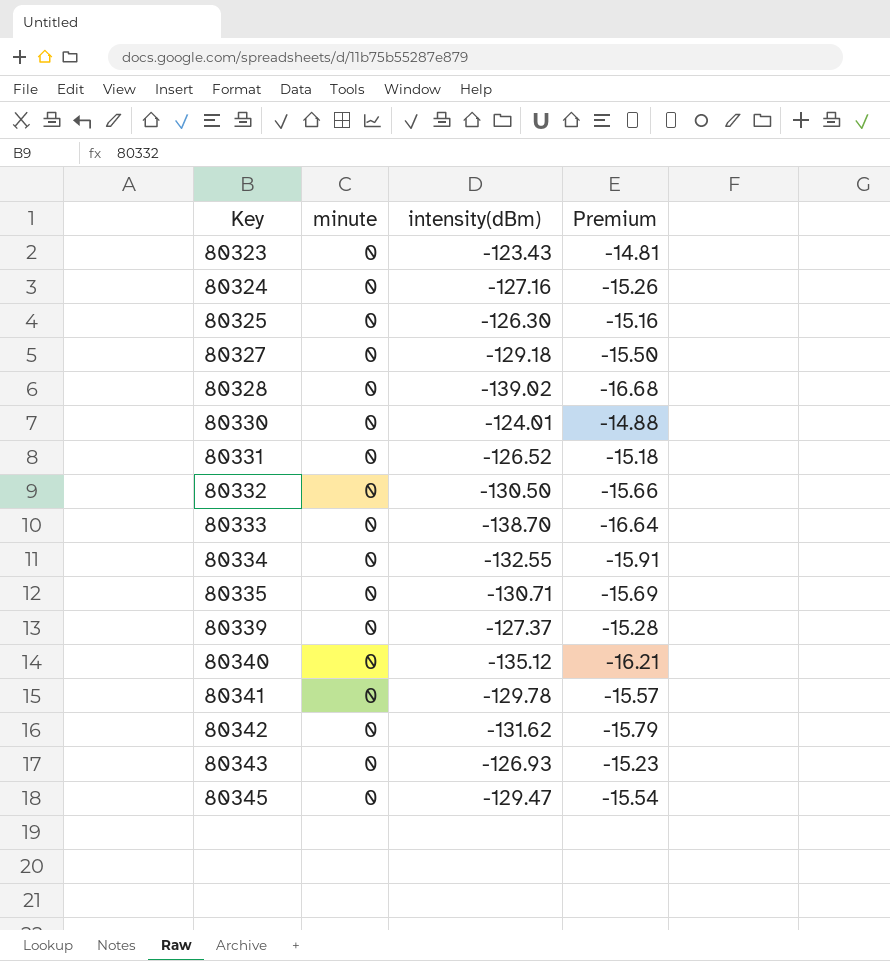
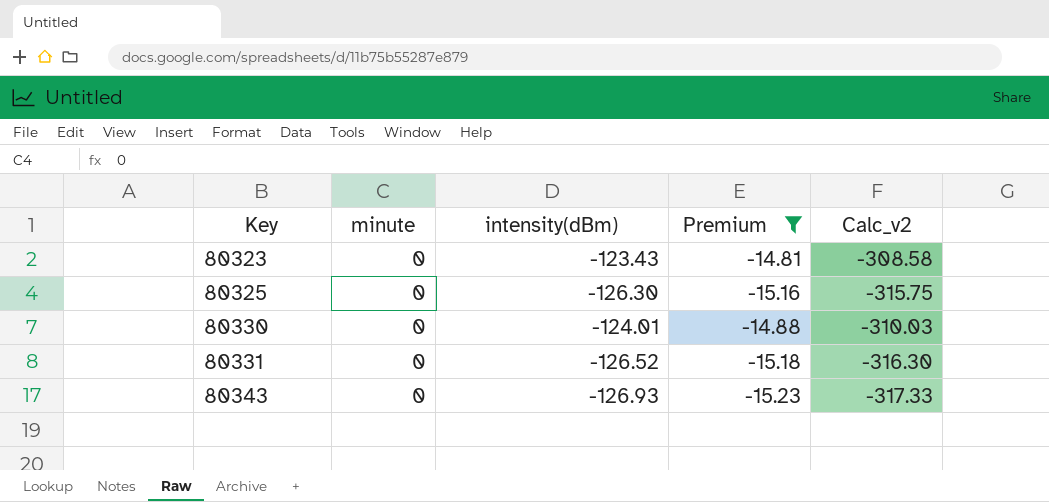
filter: none -> Premium >= -15.23
column Calc_v2 | formula: none -> [intensity(dBm)] * 2.5

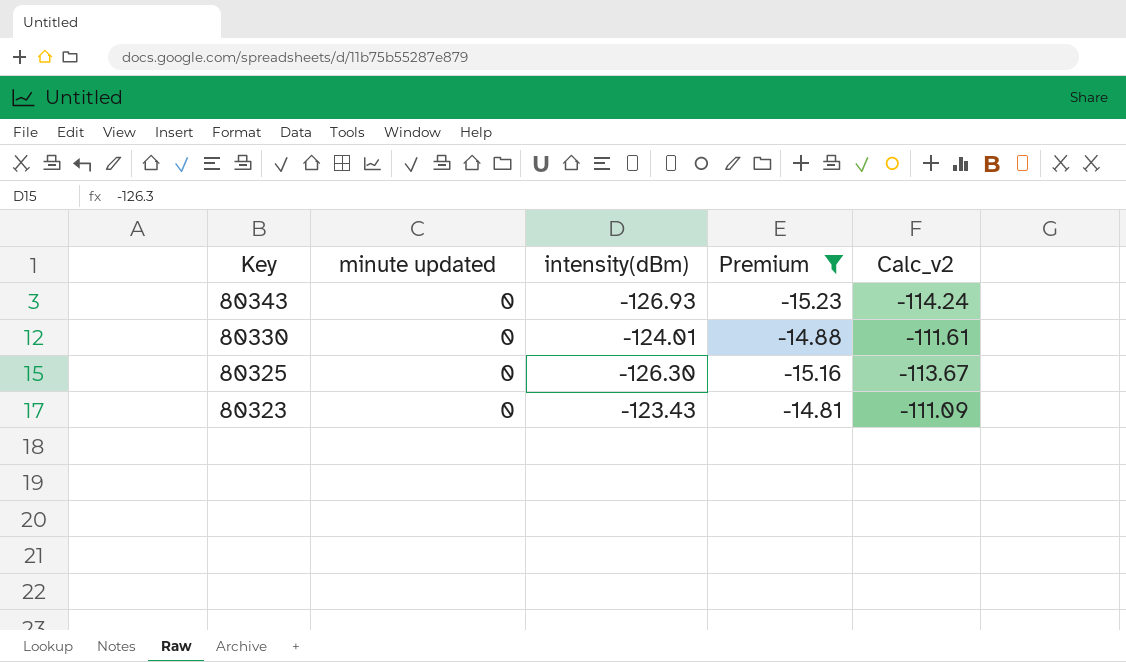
row order: Key ascending -> Key descending
column name: minute -> minute updated
column Calc_v2 | formula: [intensity(dBm)] * 2.5 -> [intensity(dBm)] * 0.9
row 80331: 0 | -126.52 | -15.18 | -316.30 -> none

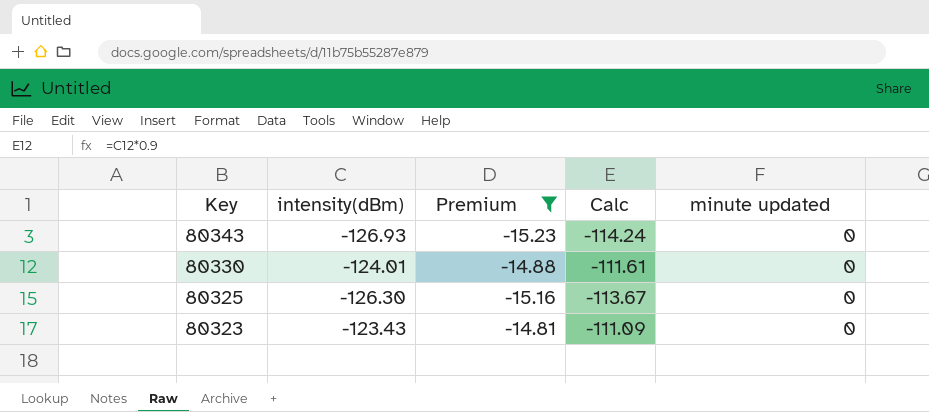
column name: Calc_v2 -> Calc
column minute updated | position: 2 -> 5

